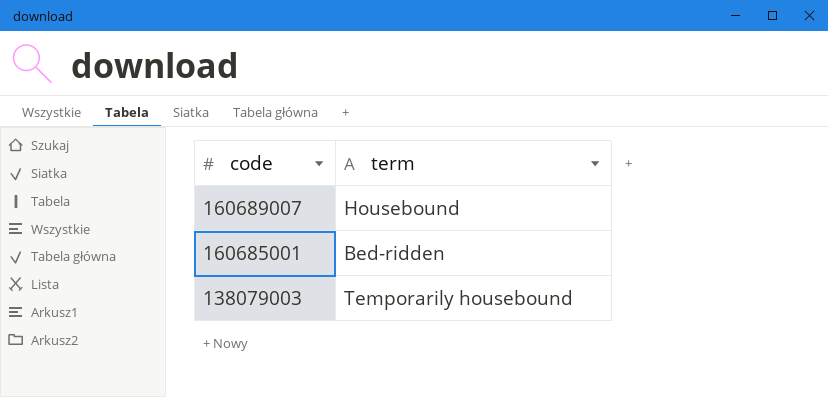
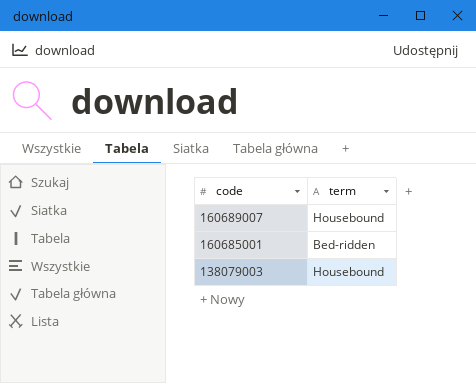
138079003 | term: Temporarily housebound -> Housebound

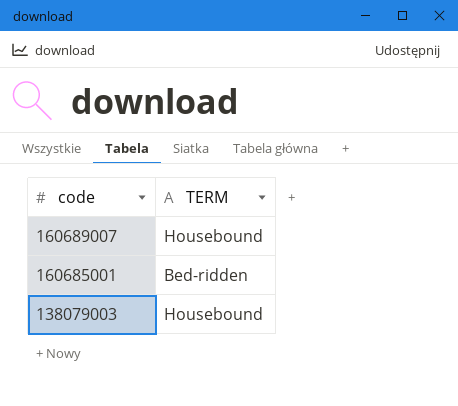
column name: term -> TERM

